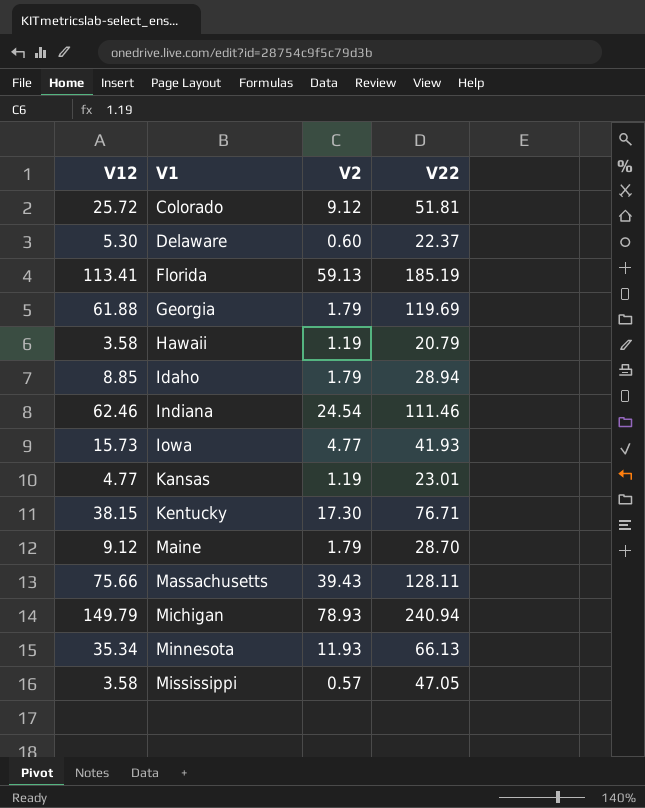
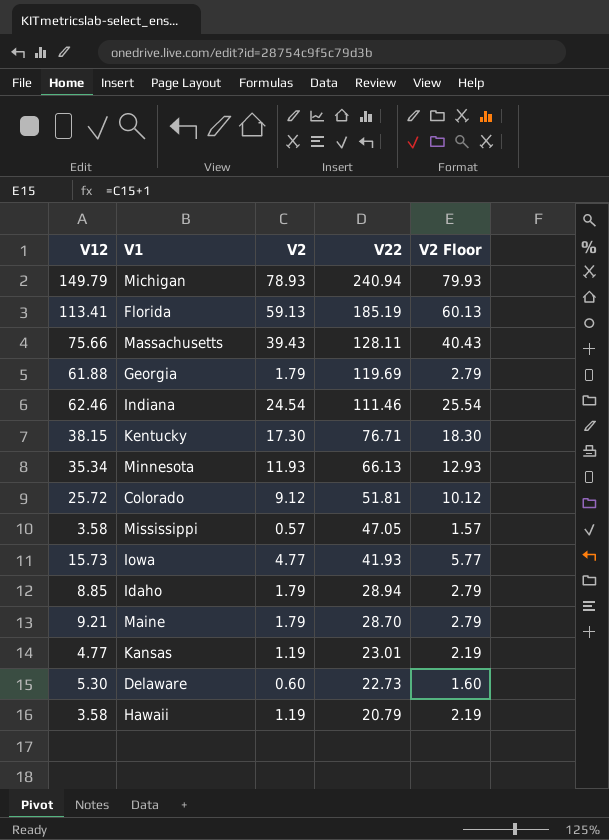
row order: V1 ascending -> V22 descending
column V2 Floor | formula: none -> [V2] + 1
Maine | V12: 9.12 -> 9.21
Delaware | V22: 22.37 -> 22.73

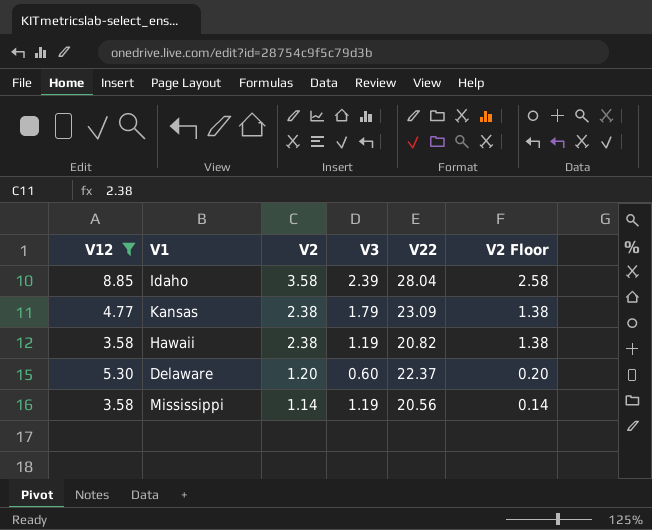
filter: none -> V12 <= 8.85
row order: V22 descending -> V2 descending
column V3 | position: none -> 4
column V2 Floor | formula: [V2] + 1 -> [V2] - 1
Idaho | V2: 1.79 -> 3.58
Idaho | V22: 28.94 -> 28.04
Kansas | V2: 1.19 -> 2.38
Kansas | V22: 23.01 -> 23.09
Hawaii | V2: 1.19 -> 2.38
Hawaii | V22: 20.79 -> 20.82
Delaware | V2: 0.60 -> 1.20
Delaware | V22: 22.73 -> 22.37
Mississippi | V2: 0.57 -> 1.14
Mississippi | V22: 47.05 -> 20.56

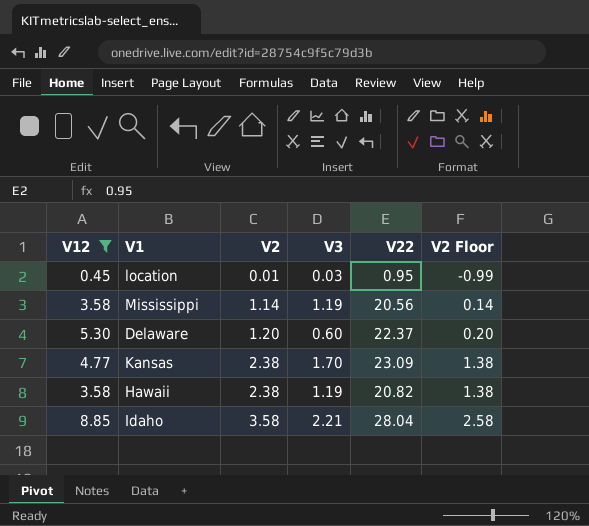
row order: V2 descending -> V2 ascending
row location: none -> 0.45 | 0.01 | 0.03 | 0.95 | -0.99
Kansas | V3: 1.79 -> 1.70
Idaho | V3: 2.39 -> 2.21

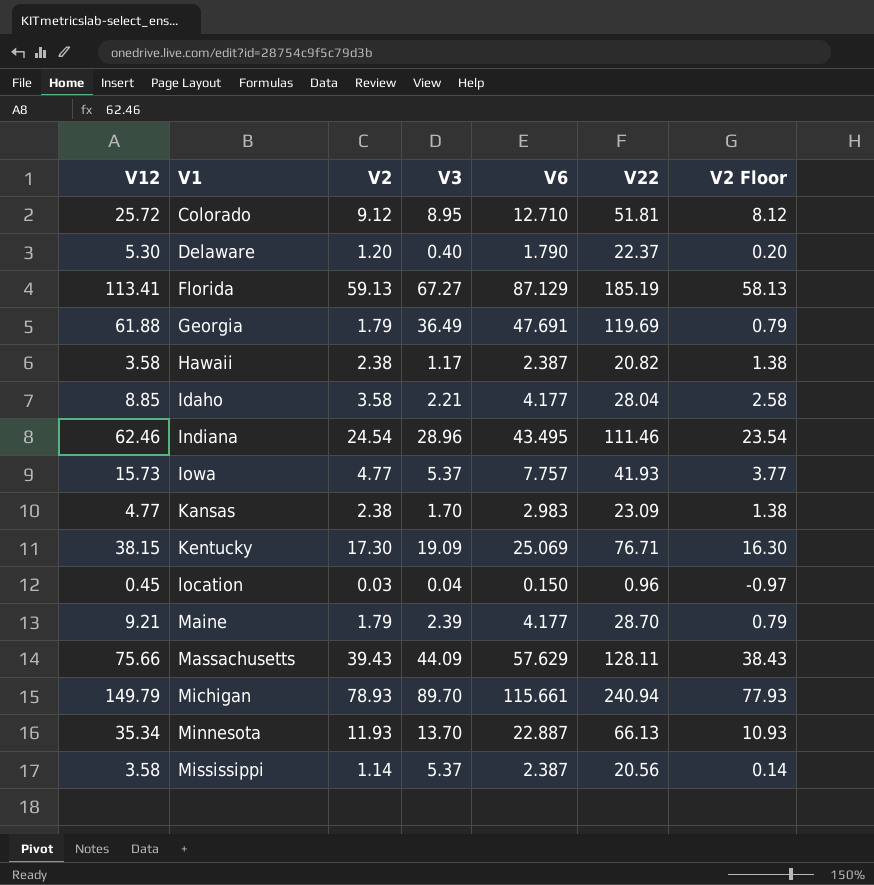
filter: V12 <= 8.85 -> none
row order: V2 ascending -> V1 ascending
column V6 | position: none -> 5
Delaware | V3: 0.60 -> 0.40
Hawaii | V3: 1.19 -> 1.17
location | V2: 0.01 -> 0.03
location | V3: 0.03 -> 0.04
location | V22: 0.95 -> 0.96
location | V2 Floor: -0.99 -> -0.97
Mississippi | V3: 1.19 -> 5.37

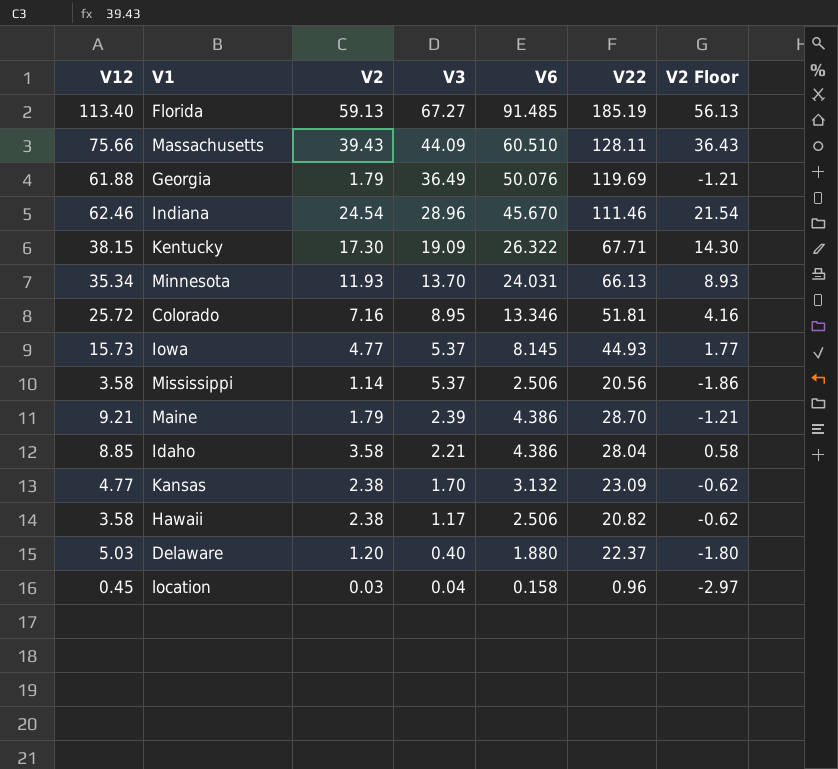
row order: V1 ascending -> V3 descending
column V2 Floor | formula: [V2] - 1 -> [V2] - 3
row Michigan: 149.79 | 78.93 | 89.70 | 115.661 | 240.94 | 77.93 -> none
Florida | V12: 113.41 -> 113.40
Florida | V6: 87.129 -> 91.485
Massachusetts | V6: 57.629 -> 60.510
Georgia | V6: 47.691 -> 50.076
Indiana | V6: 43.495 -> 45.670
Kentucky | V6: 25.069 -> 26.322
Kentucky | V22: 76.71 -> 67.71
Minnesota | V6: 22.887 -> 24.031
Colorado | V2: 9.12 -> 7.16
Colorado | V6: 12.710 -> 13.346
Iowa | V6: 7.757 -> 8.145
Iowa | V22: 41.93 -> 44.93
Mississippi | V6: 2.387 -> 2.506
Maine | V6: 4.177 -> 4.386
Idaho | V6: 4.177 -> 4.386
Kansas | V6: 2.983 -> 3.132
Hawaii | V6: 2.387 -> 2.506
Delaware | V12: 5.30 -> 5.03
Delaware | V6: 1.790 -> 1.880
location | V6: 0.150 -> 0.158

